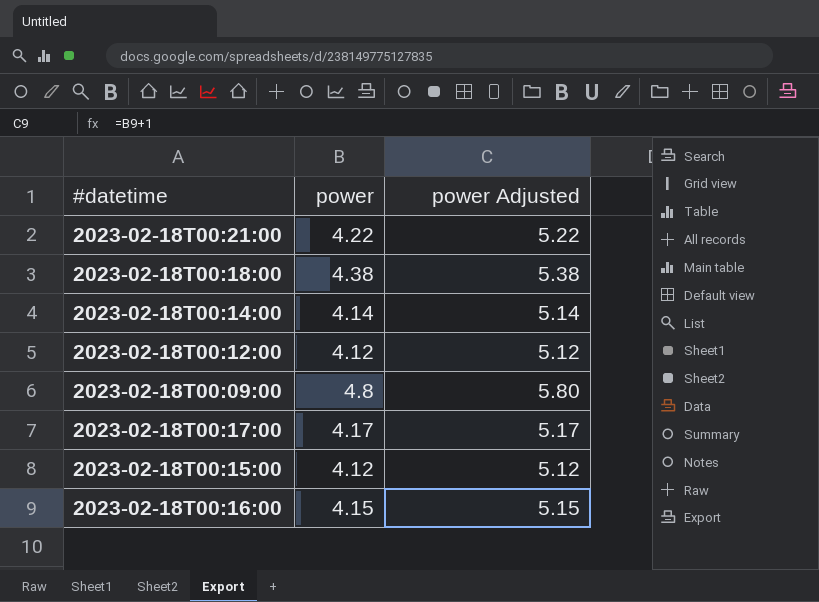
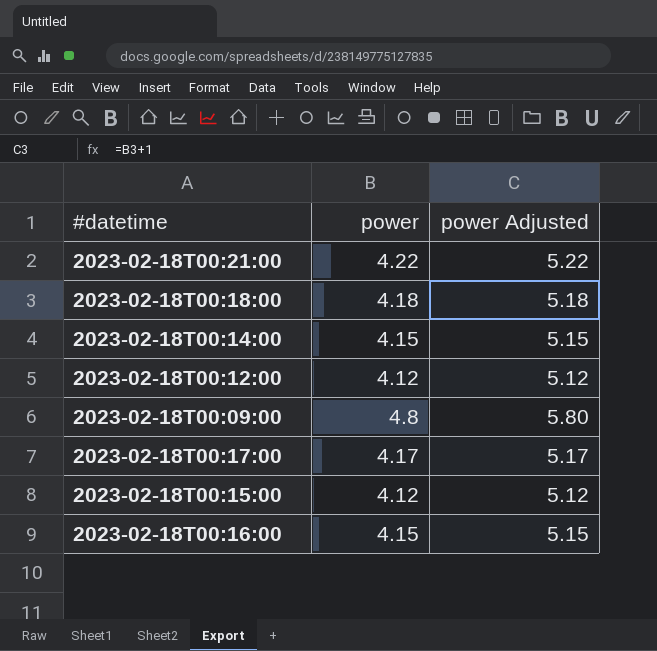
2023-02-18T00:18:00 | power: 4.38 -> 4.18
2023-02-18T00:18:00 | power Adjusted: 5.38 -> 5.18
2023-02-18T00:14:00 | power: 4.14 -> 4.15
2023-02-18T00:14:00 | power Adjusted: 5.14 -> 5.15

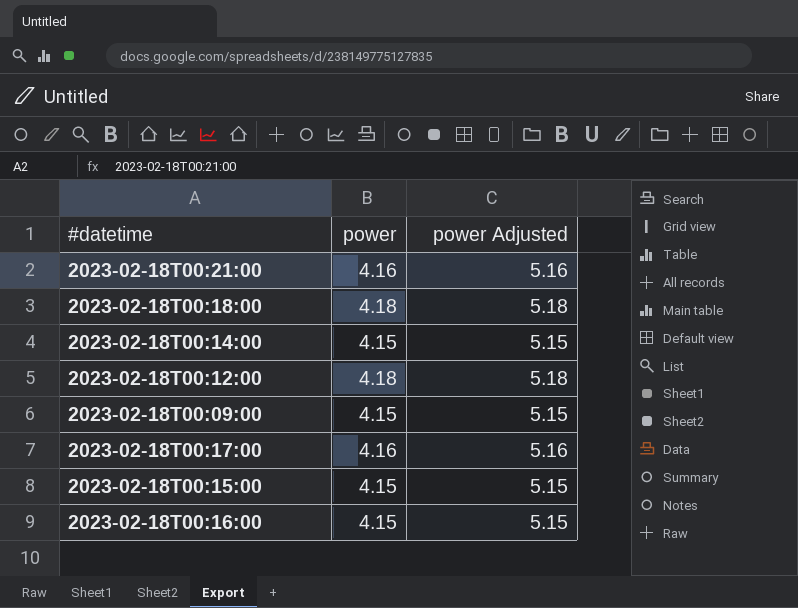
2023-02-18T00:21:00 | power: 4.22 -> 4.16
2023-02-18T00:21:00 | power Adjusted: 5.22 -> 5.16
2023-02-18T00:12:00 | power: 4.12 -> 4.18
2023-02-18T00:12:00 | power Adjusted: 5.12 -> 5.18
2023-02-18T00:09:00 | power: 4.8 -> 4.15
2023-02-18T00:09:00 | power Adjusted: 5.80 -> 5.15
2023-02-18T00:17:00 | power: 4.17 -> 4.16
2023-02-18T00:17:00 | power Adjusted: 5.17 -> 5.16
2023-02-18T00:15:00 | power: 4.12 -> 4.15
2023-02-18T00:15:00 | power Adjusted: 5.12 -> 5.15

